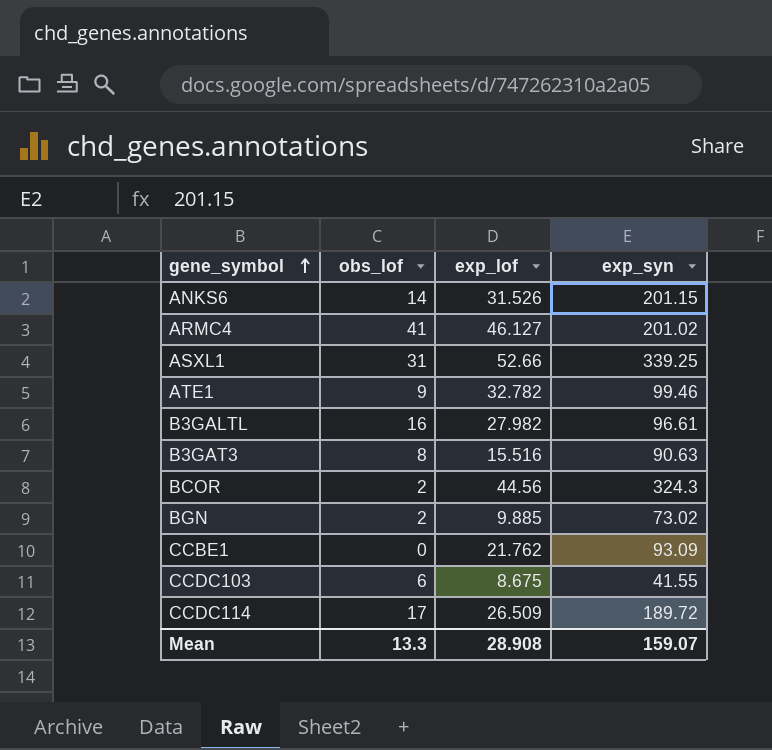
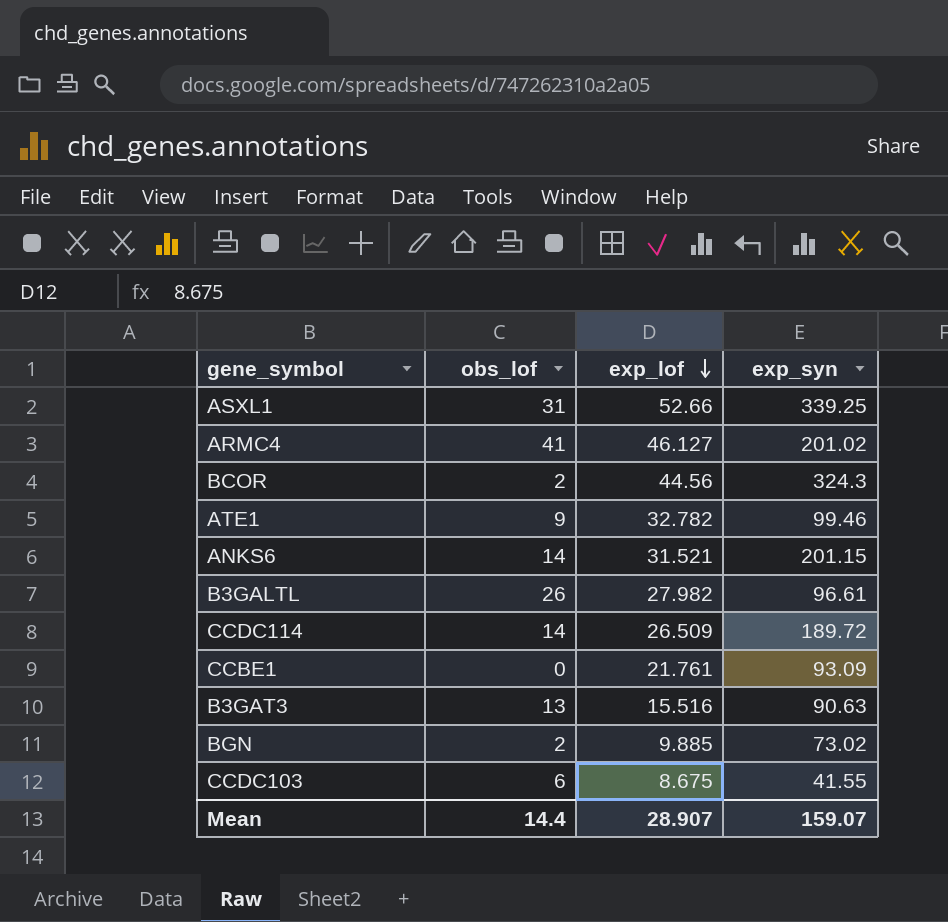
row order: gene_symbol ascending -> exp_lof descending
ANKS6 | exp_lof: 31.526 -> 31.521
B3GALTL | obs_lof: 16 -> 26
CCDC114 | obs_lof: 17 -> 14
CCBE1 | exp_lof: 21.762 -> 21.761
B3GAT3 | obs_lof: 8 -> 13
Mean | obs_lof: 13.3 -> 14.4
Mean | exp_lof: 28.908 -> 28.907

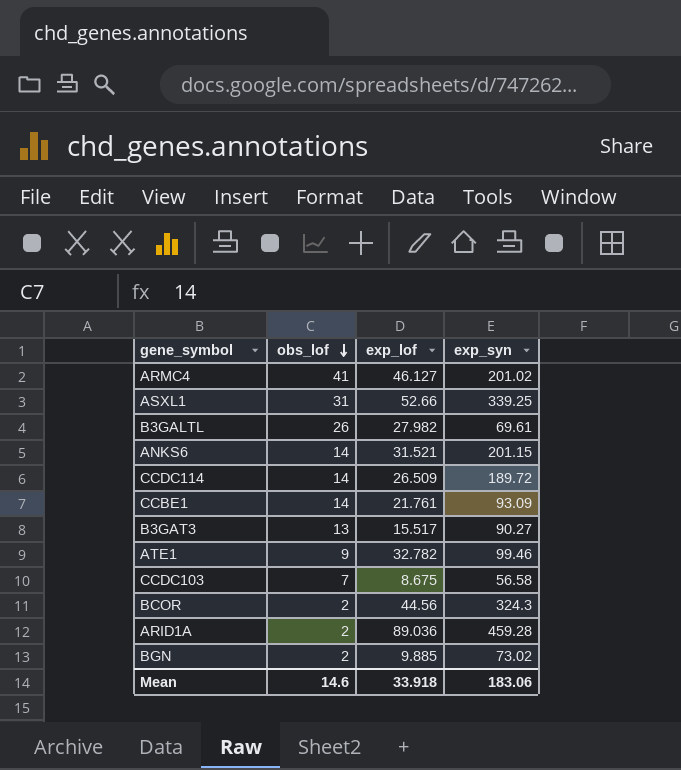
row order: exp_lof descending -> obs_lof descending
B3GALTL | exp_syn: 96.61 -> 69.61
CCBE1 | obs_lof: 0 -> 14
B3GAT3 | exp_lof: 15.516 -> 15.517
B3GAT3 | exp_syn: 90.63 -> 90.27
CCDC103 | obs_lof: 6 -> 7
CCDC103 | exp_syn: 41.55 -> 56.58
row ARID1A: none -> 2 | 89.036 | 459.28
Mean | obs_lof: 14.4 -> 14.6
Mean | exp_lof: 28.907 -> 33.918
Mean | exp_syn: 159.07 -> 183.06

